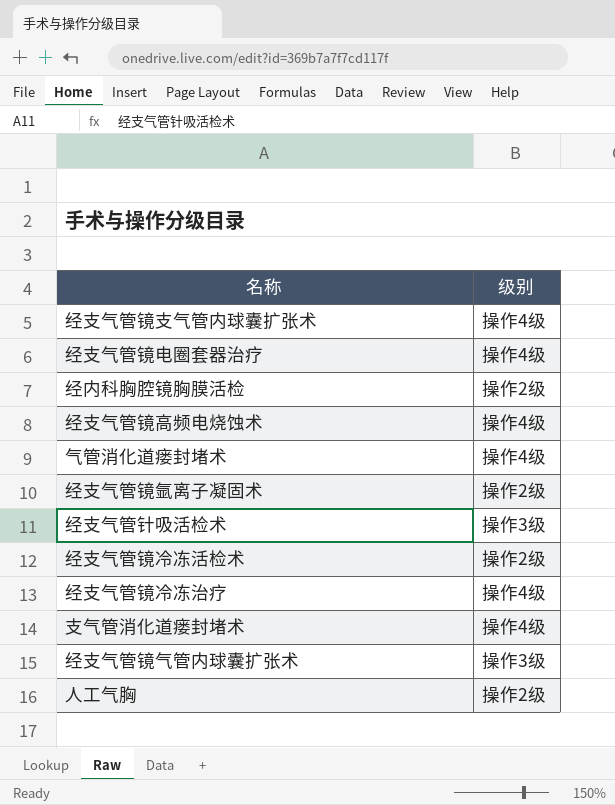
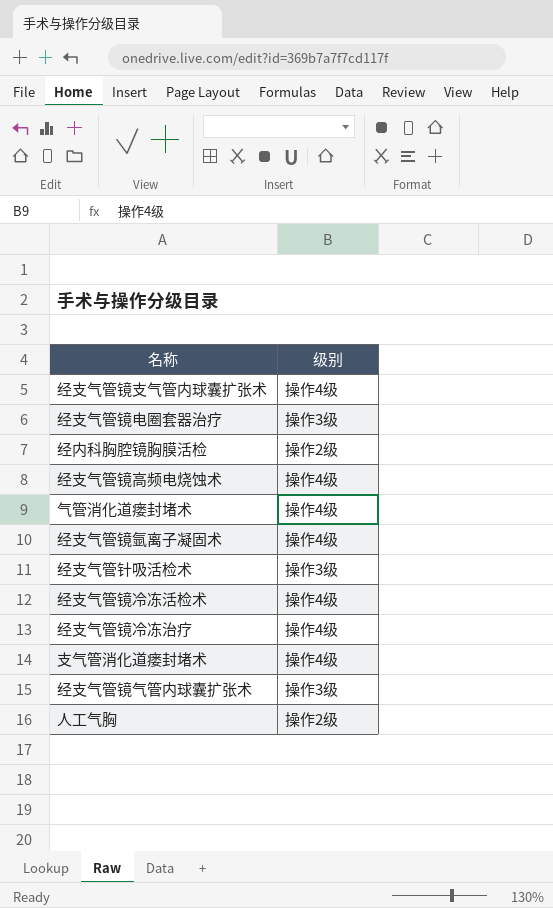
经支气管镜电圈套器治疗 | 级别: 操作4级 -> 操作3级
经支气管镜氩离子凝固术 | 级别: 操作2级 -> 操作4级
经支气管镜冷冻活检术 | 级别: 操作2级 -> 操作4级

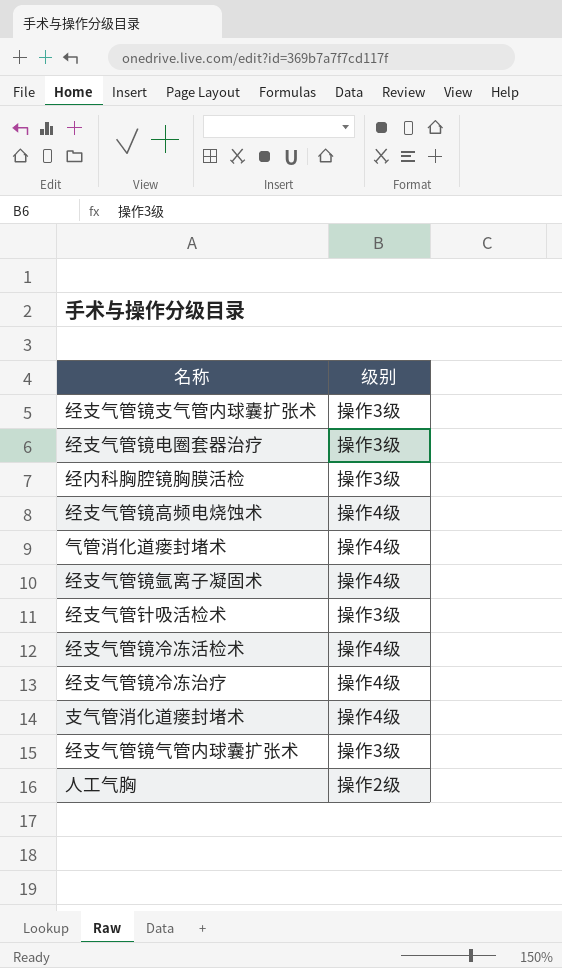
经支气管镜支气管内球囊扩张术 | 级别: 操作4级 -> 操作3级
经内科胸腔镜胸膜活检 | 级别: 操作2级 -> 操作3级

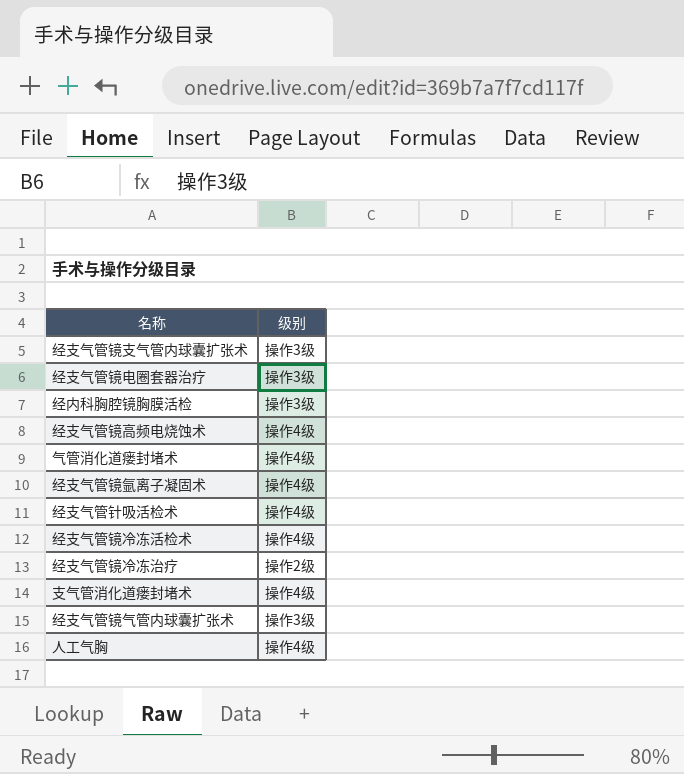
经支气管针吸活检术 | 级别: 操作3级 -> 操作4级
经支气管镜冷冻治疗 | 级别: 操作4级 -> 操作2级
人工气胸 | 级别: 操作2级 -> 操作4级

